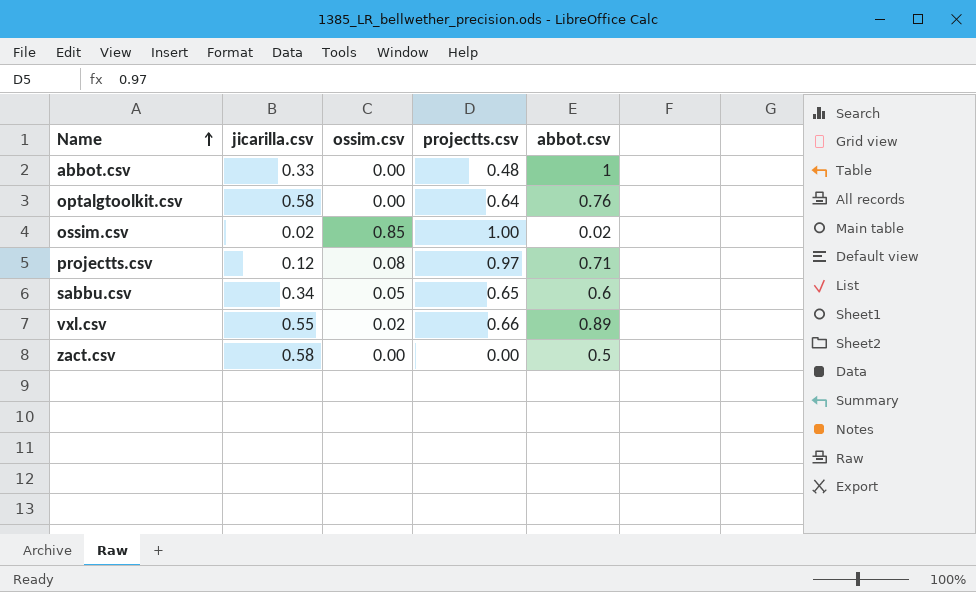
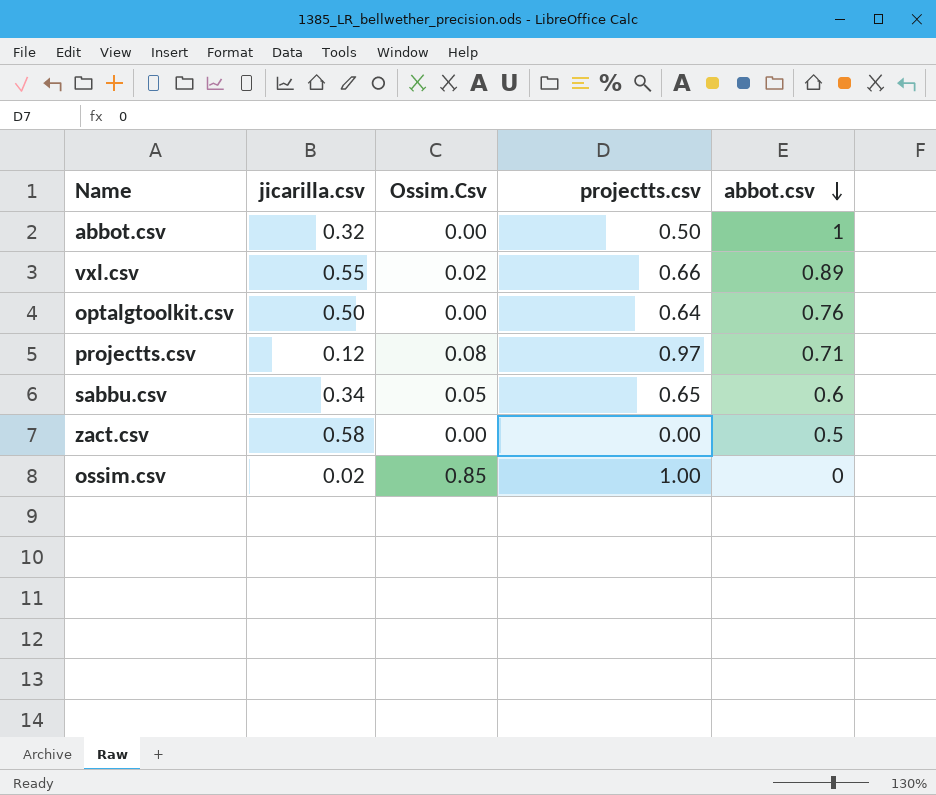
row order: Name ascending -> abbot.csv descending
column name: ossim.csv -> Ossim.Csv
abbot.csv | jicarilla.csv: 0.33 -> 0.32
abbot.csv | projectts.csv: 0.48 -> 0.50
optalgtoolkit.csv | jicarilla.csv: 0.58 -> 0.50
ossim.csv | abbot.csv: 0.02 -> 0

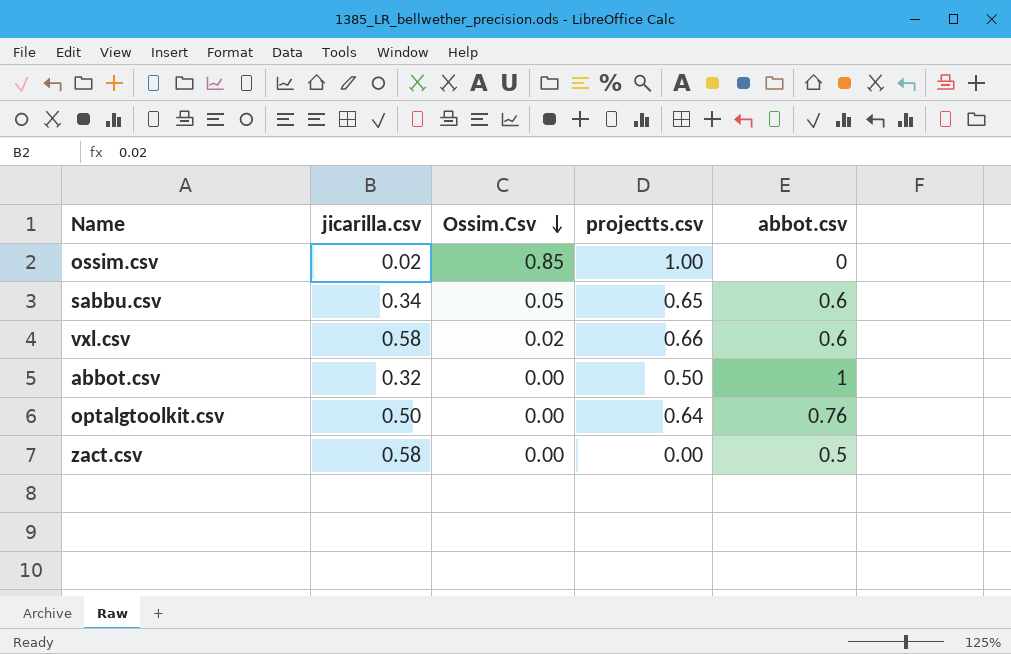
row order: abbot.csv descending -> Ossim.Csv descending
row projectts.csv: 0.12 | 0.08 | 0.97 | 0.71 -> none
vxl.csv | jicarilla.csv: 0.55 -> 0.58
vxl.csv | abbot.csv: 0.89 -> 0.6

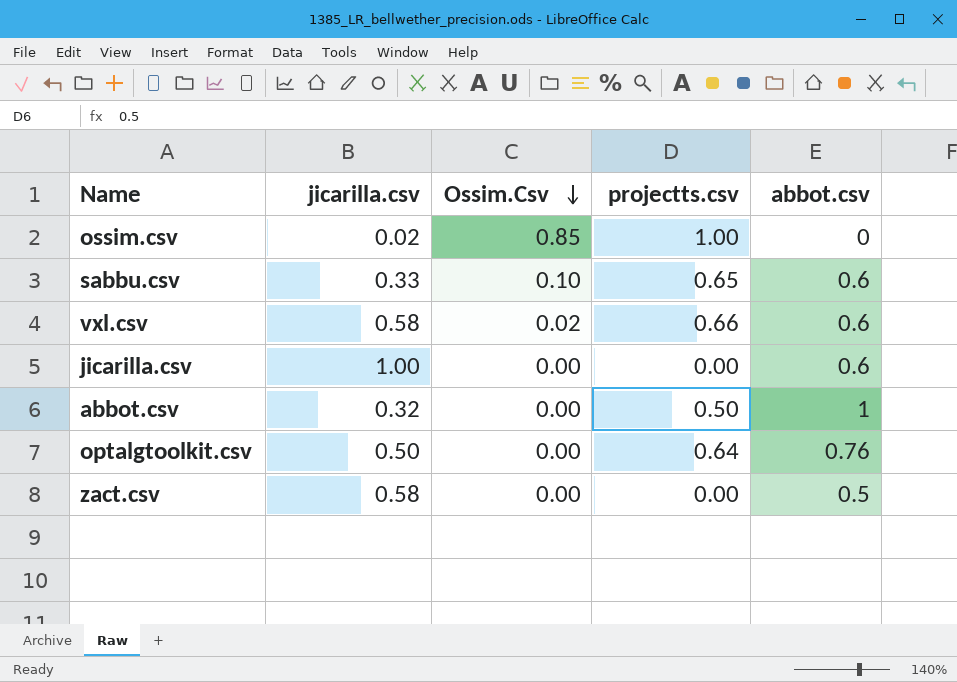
sabbu.csv | jicarilla.csv: 0.34 -> 0.33
sabbu.csv | Ossim.Csv: 0.05 -> 0.10
row jicarilla.csv: none -> 1.00 | 0.00 | 0.00 | 0.6

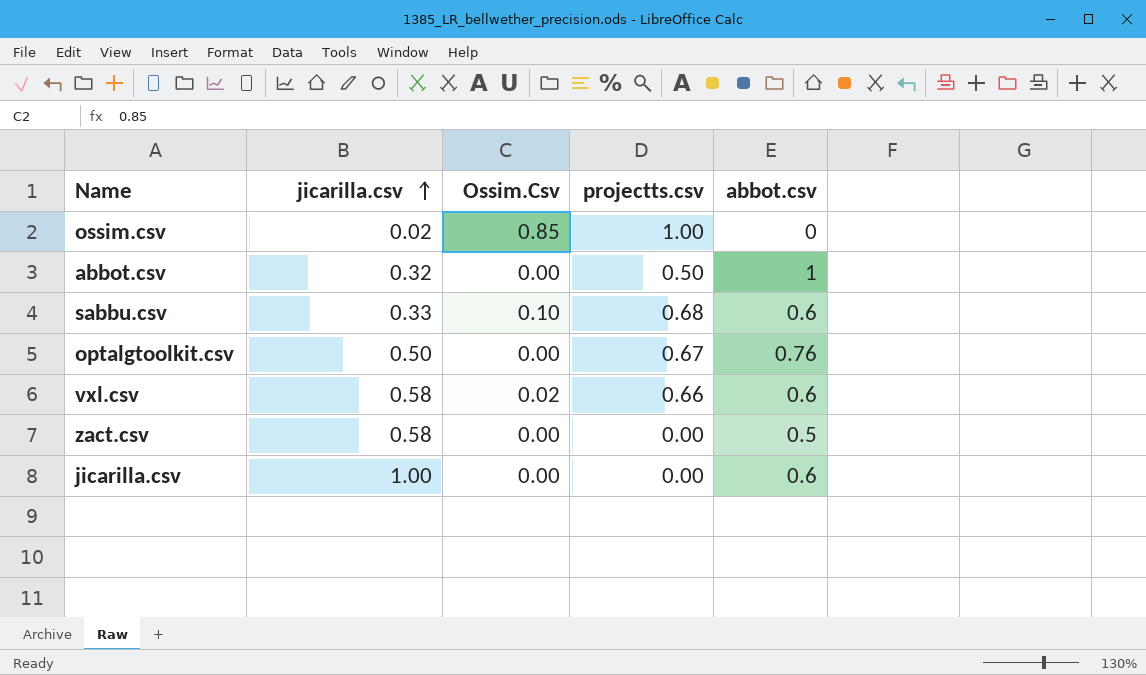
row order: Ossim.Csv descending -> jicarilla.csv ascending
sabbu.csv | projectts.csv: 0.65 -> 0.68
optalgtoolkit.csv | projectts.csv: 0.64 -> 0.67

